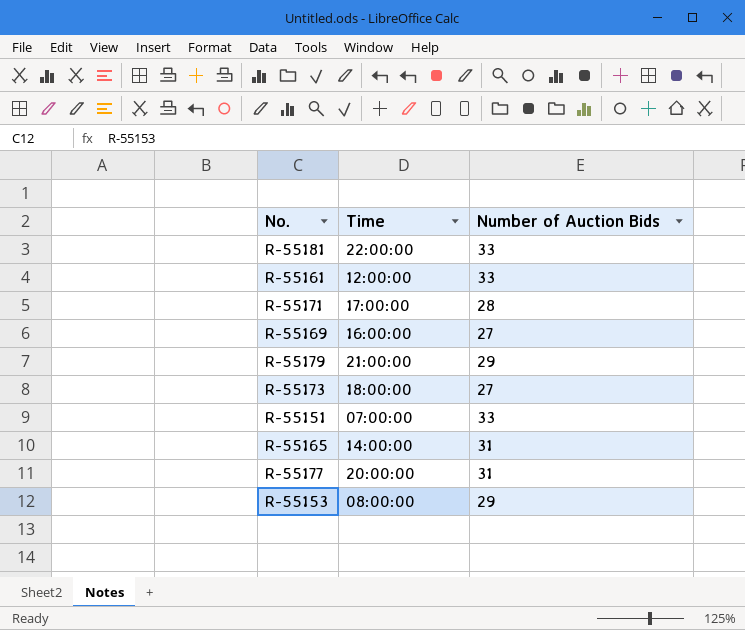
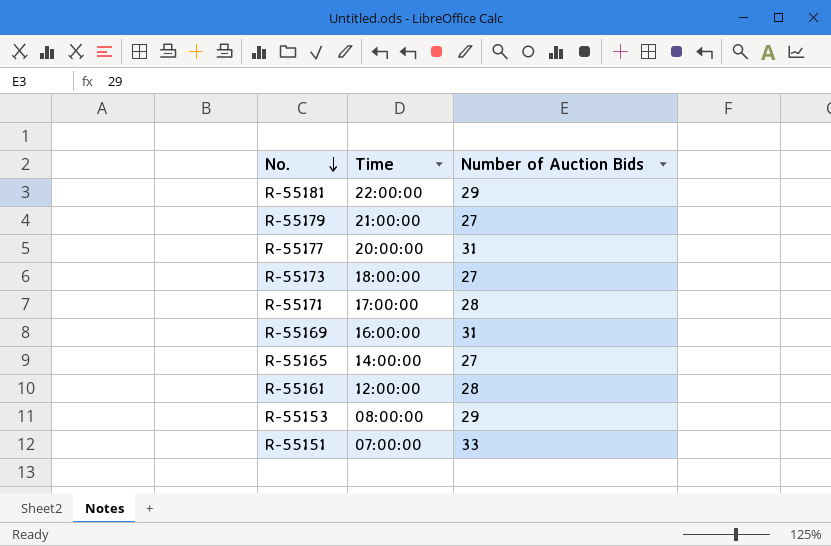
row order: none -> No. descending
R-55181 | Number of Auction Bids: 33 -> 29
R-55179 | Number of Auction Bids: 29 -> 27
R-55169 | Number of Auction Bids: 27 -> 31
R-55165 | Number of Auction Bids: 31 -> 27
R-55161 | Number of Auction Bids: 33 -> 28

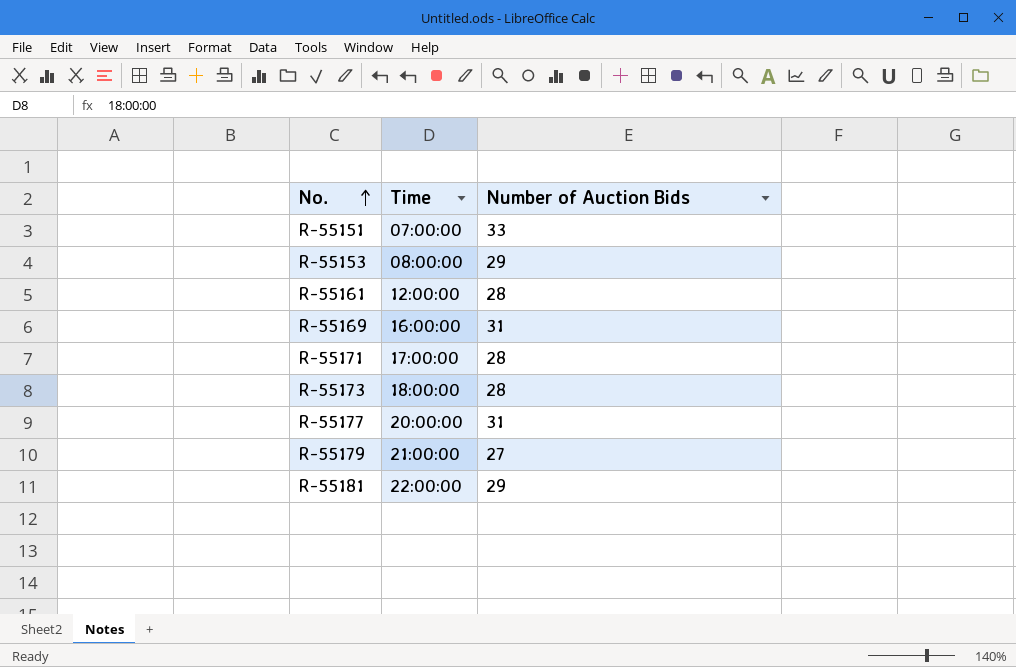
row order: No. descending -> No. ascending
row R-55165: 14:00:00 | 27 -> none
R-55173 | Number of Auction Bids: 27 -> 28

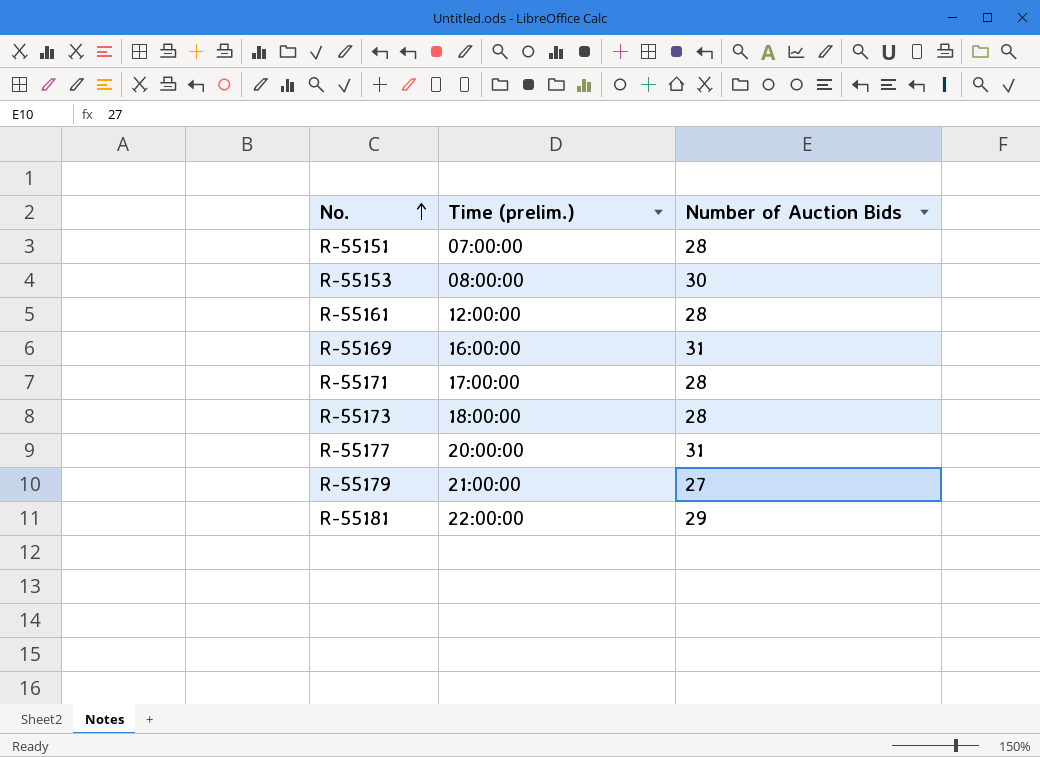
column name: Time -> Time (prelim.)
R-55151 | Number of Auction Bids: 33 -> 28
R-55153 | Number of Auction Bids: 29 -> 30

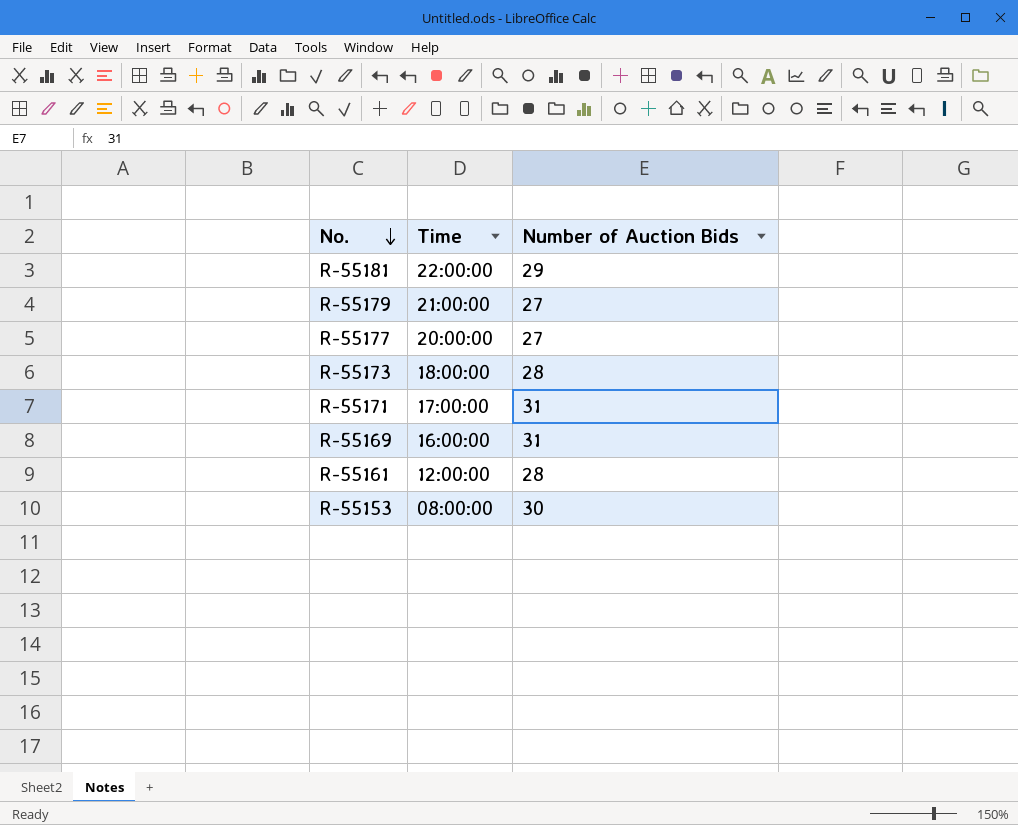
row order: No. ascending -> No. descending
column name: Time (prelim.) -> Time
row R-55151: 07:00:00 | 28 -> none
R-55177 | Number of Auction Bids: 31 -> 27
R-55171 | Number of Auction Bids: 28 -> 31

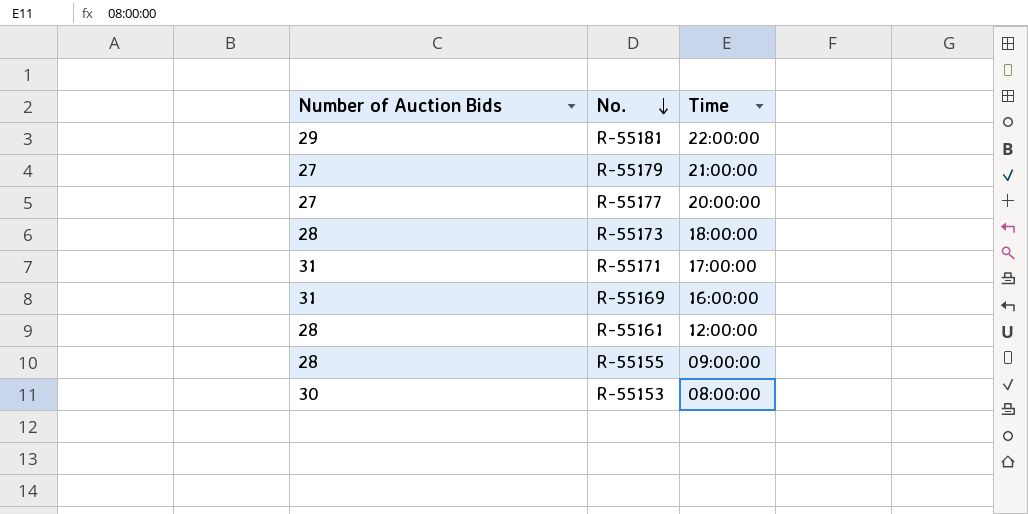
column Number of Auction Bids | position: 3 -> 1
row R-55155: none -> 28 | 09:00:00

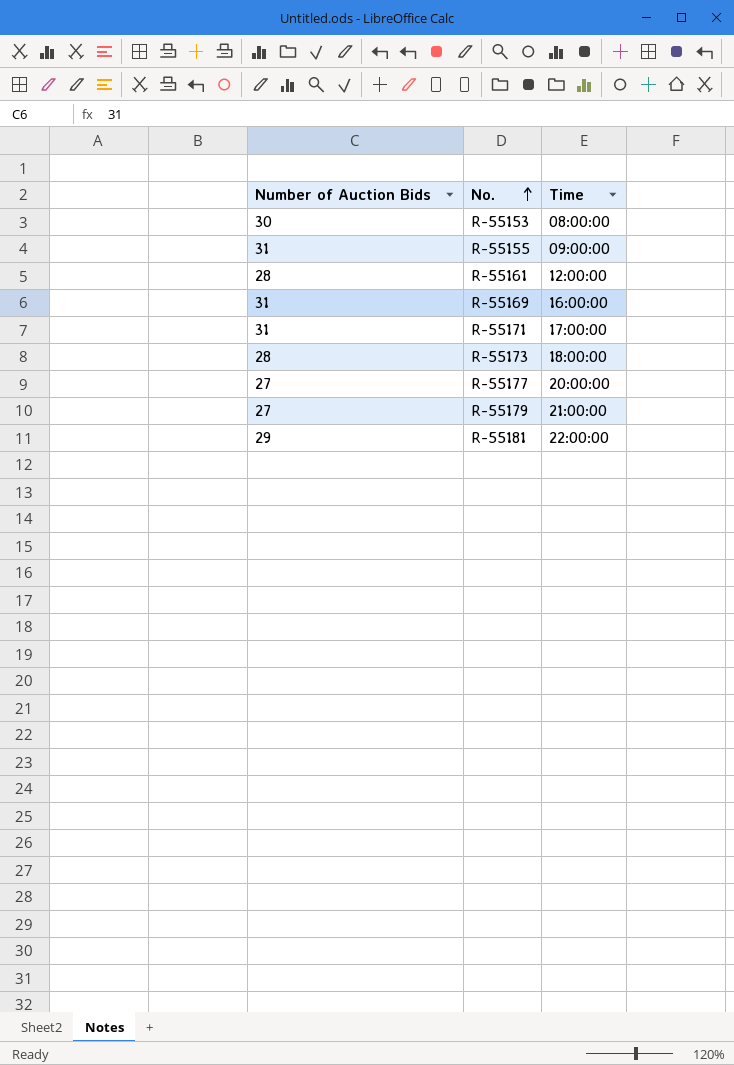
row order: No. descending -> No. ascending
R-55155 | Number of Auction Bids: 28 -> 31

